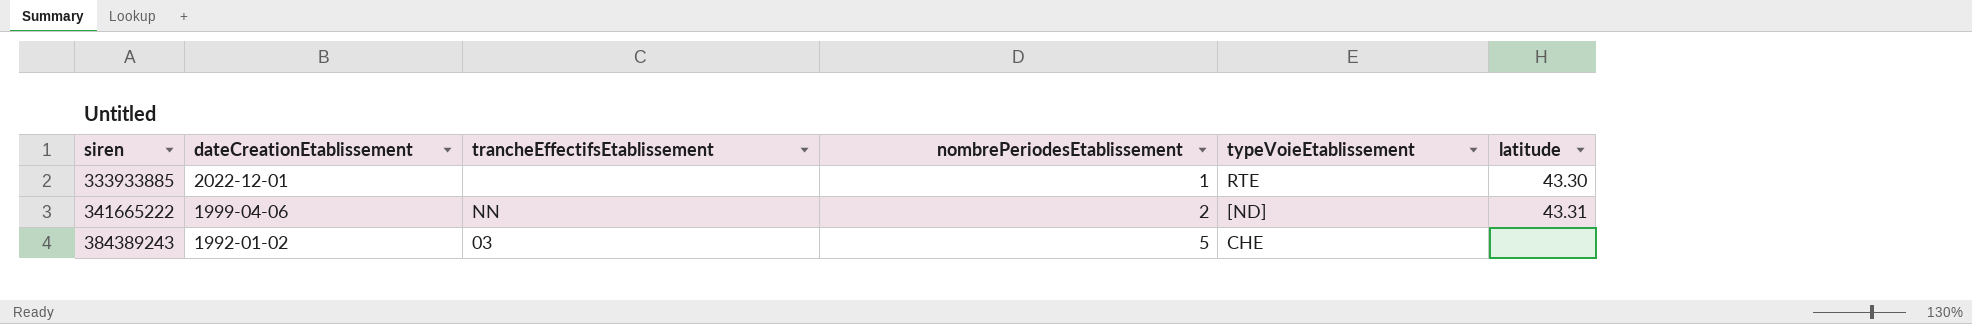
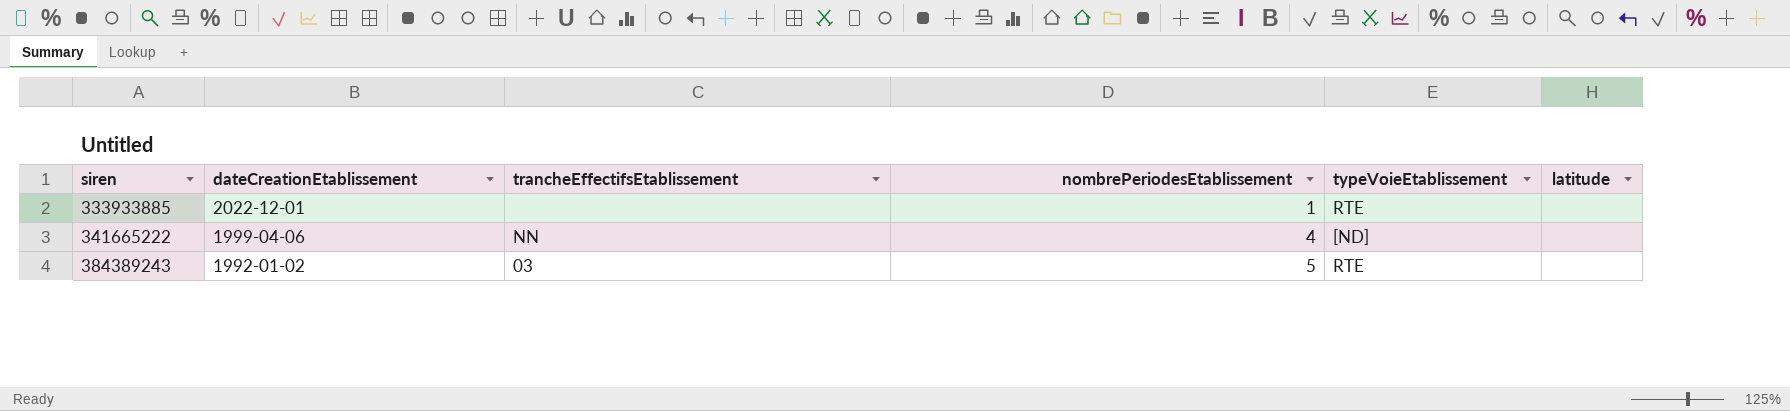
333933885 | latitude: 43.30 -> none
341665222 | nombrePeriodesEtablissement: 2 -> 4
341665222 | latitude: 43.31 -> none
384389243 | typeVoieEtablissement: CHE -> RTE

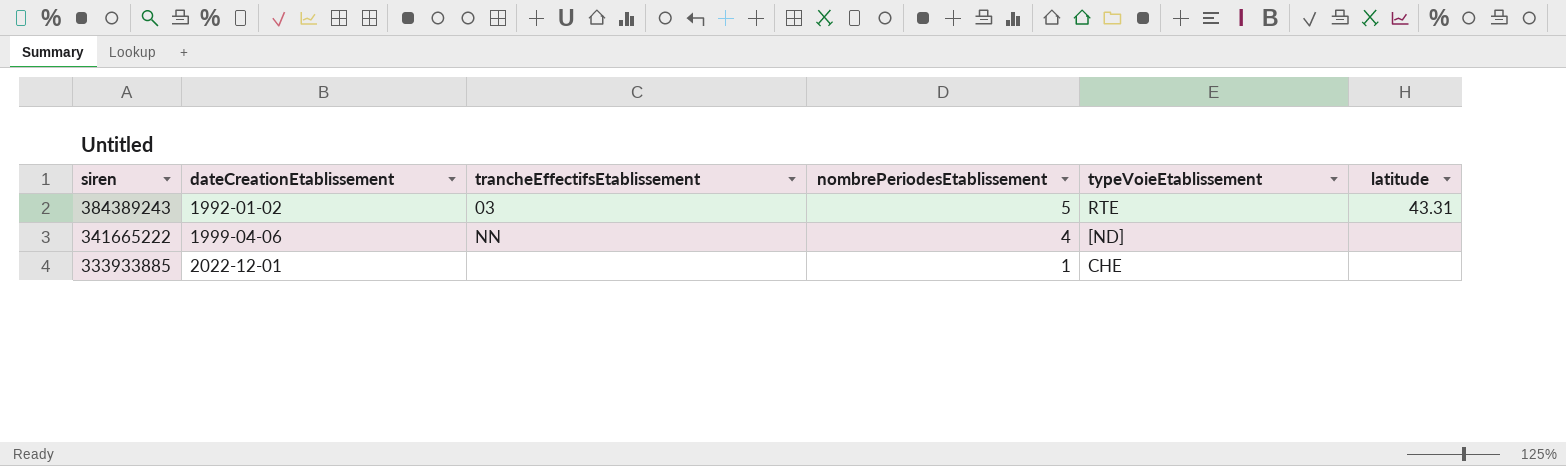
row order: siren ascending -> siren descending
384389243 | latitude: none -> 43.31
333933885 | typeVoieEtablissement: RTE -> CHE

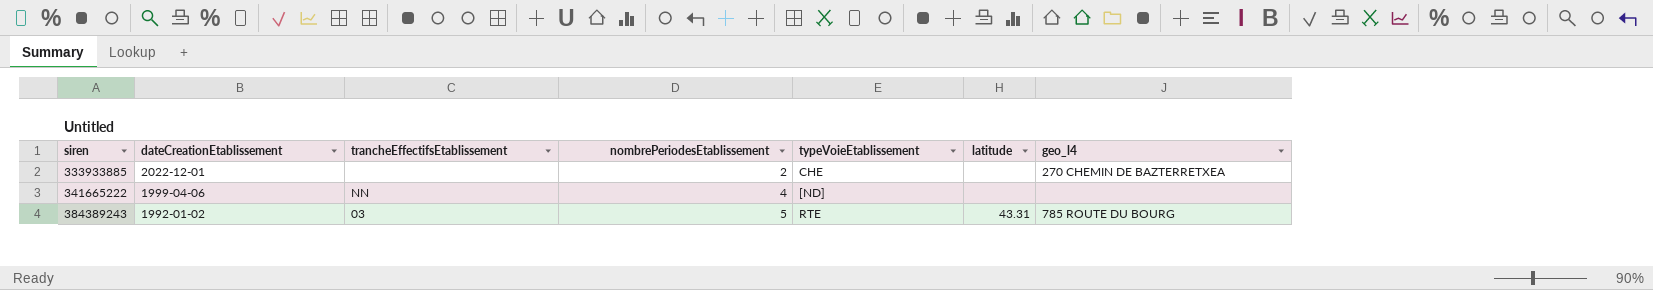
row order: siren descending -> siren ascending
column geo_l4 | position: none -> 7
333933885 | nombrePeriodesEtablissement: 1 -> 2

